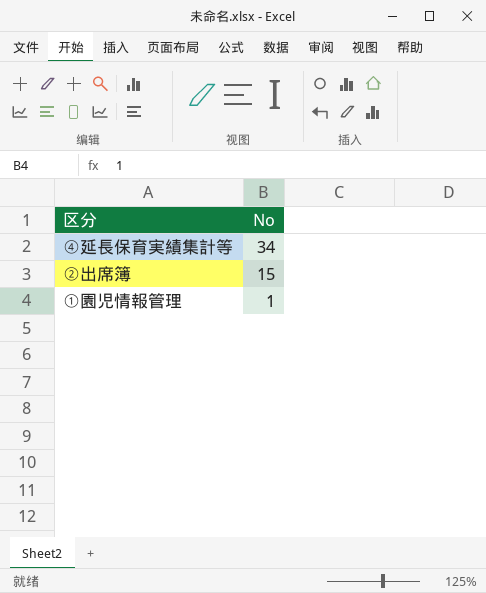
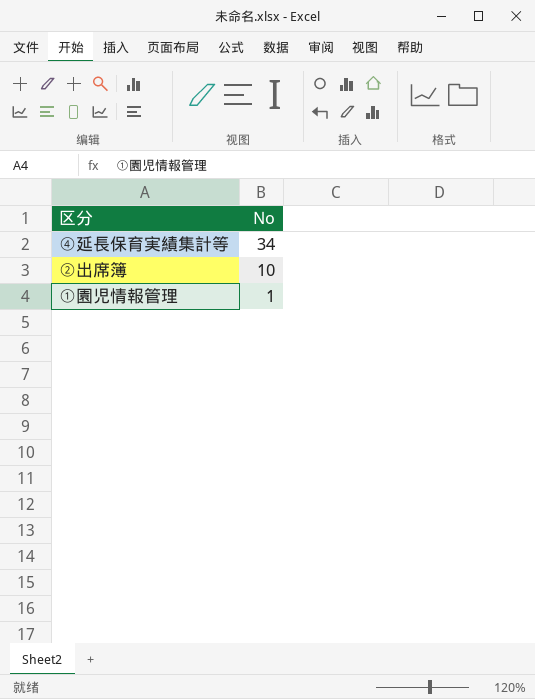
②出席簿 | No: 15 -> 10

